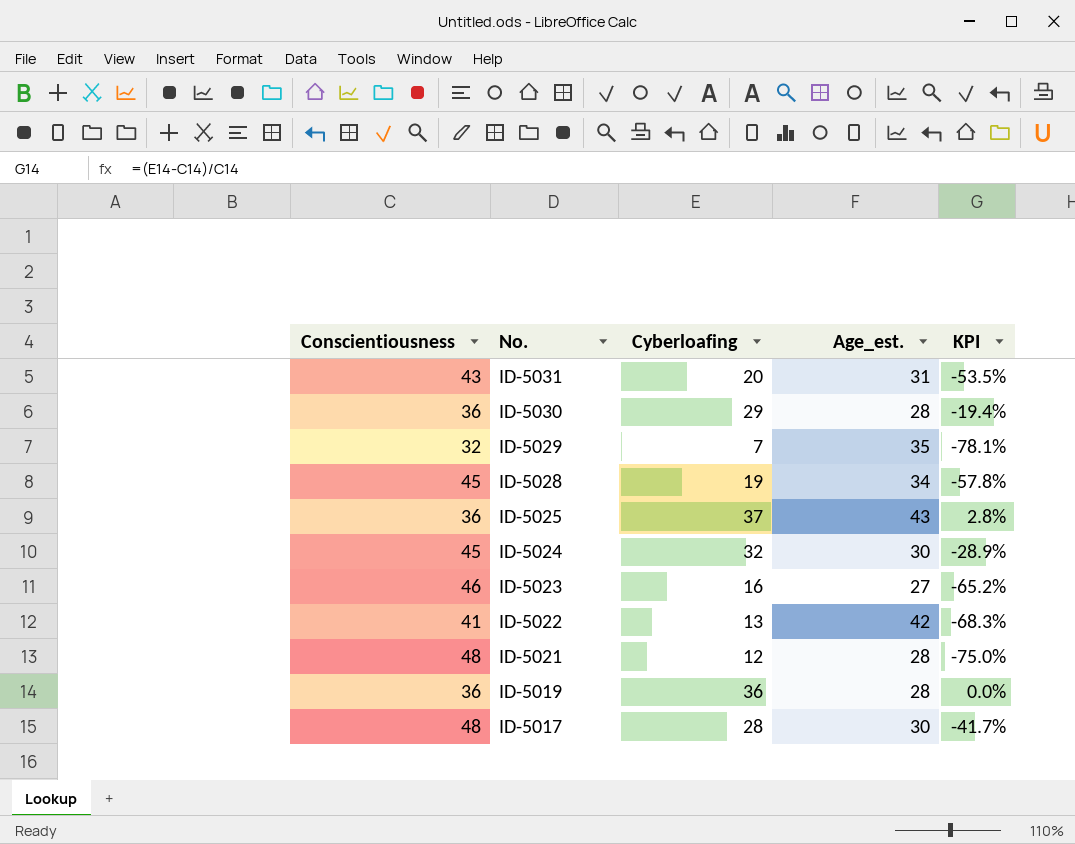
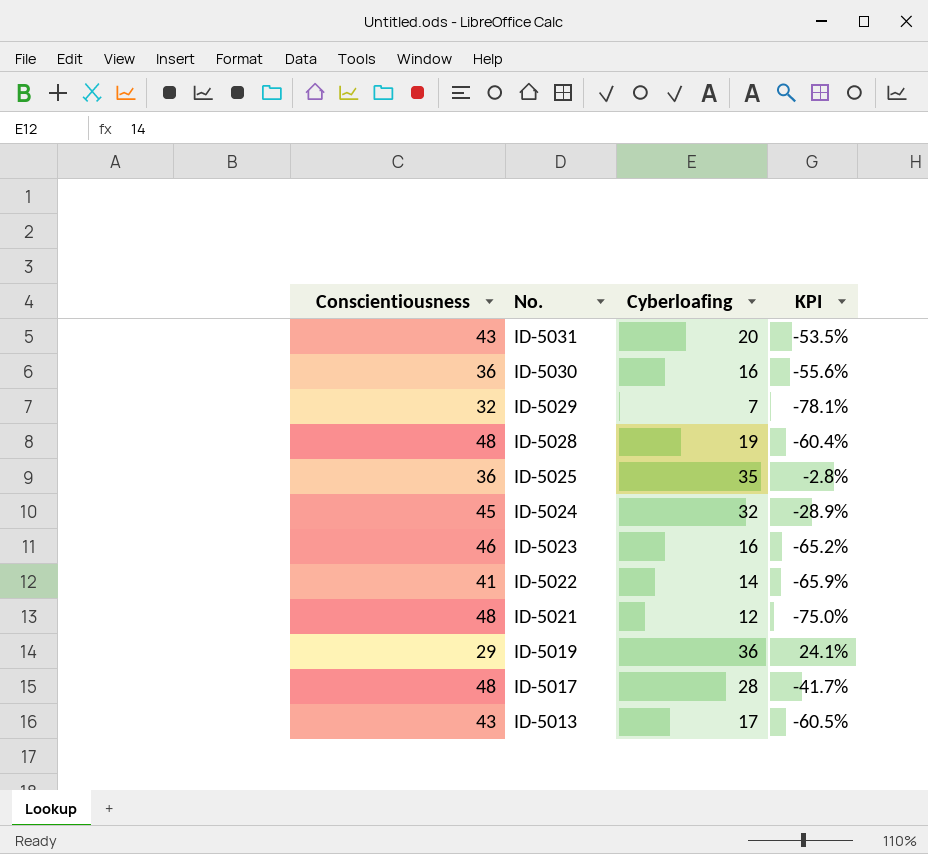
column Age_est. | position: 4 -> none
ID-5030 | Cyberloafing: 29 -> 16
ID-5030 | KPI: -19.4% -> -55.6%
ID-5028 | Conscientiousness: 45 -> 48
ID-5028 | KPI: -57.8% -> -60.4%
ID-5025 | Cyberloafing: 37 -> 35
ID-5025 | KPI: 2.8% -> -2.8%
ID-5022 | Cyberloafing: 13 -> 14
ID-5022 | KPI: -68.3% -> -65.9%
ID-5019 | Conscientiousness: 36 -> 29
ID-5019 | KPI: 0.0% -> 24.1%
row ID-5013: none -> 43 | 17 | -60.5%

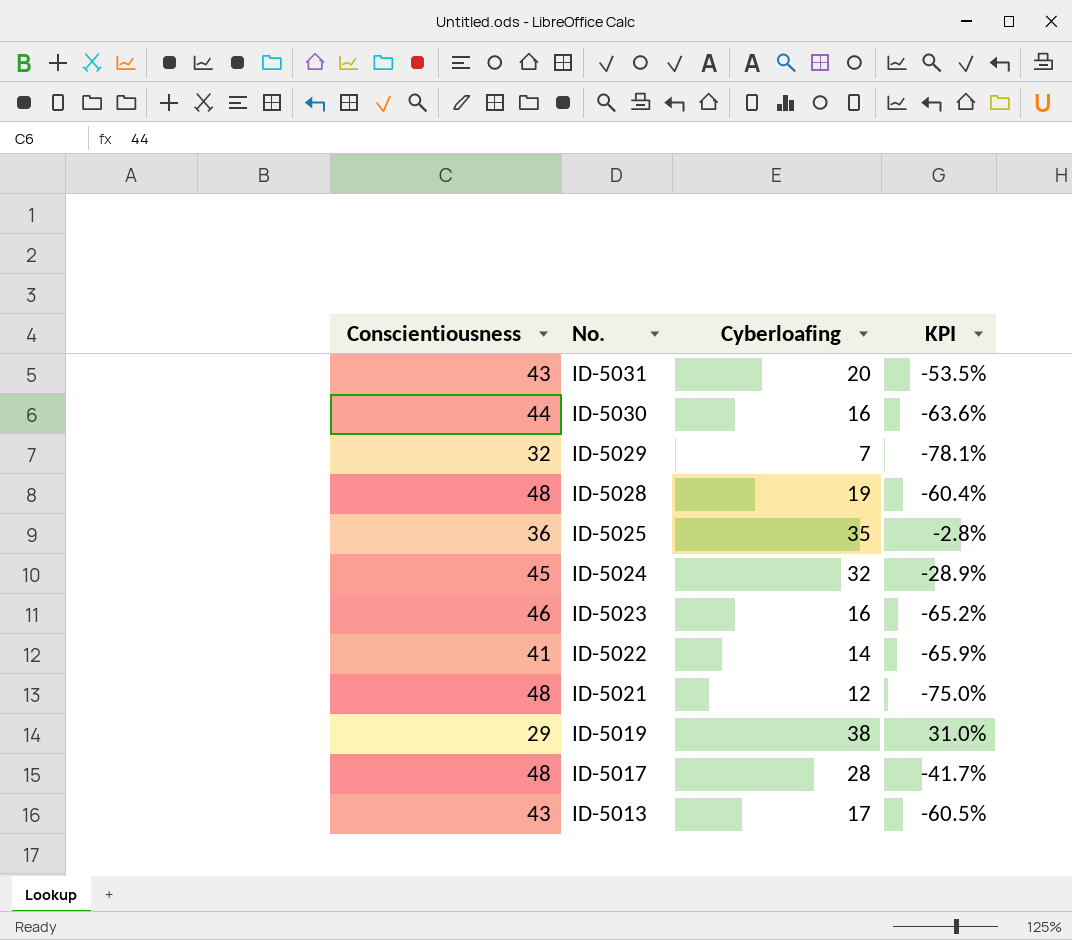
ID-5030 | Conscientiousness: 36 -> 44
ID-5030 | KPI: -55.6% -> -63.6%
ID-5019 | Cyberloafing: 36 -> 38
ID-5019 | KPI: 24.1% -> 31.0%

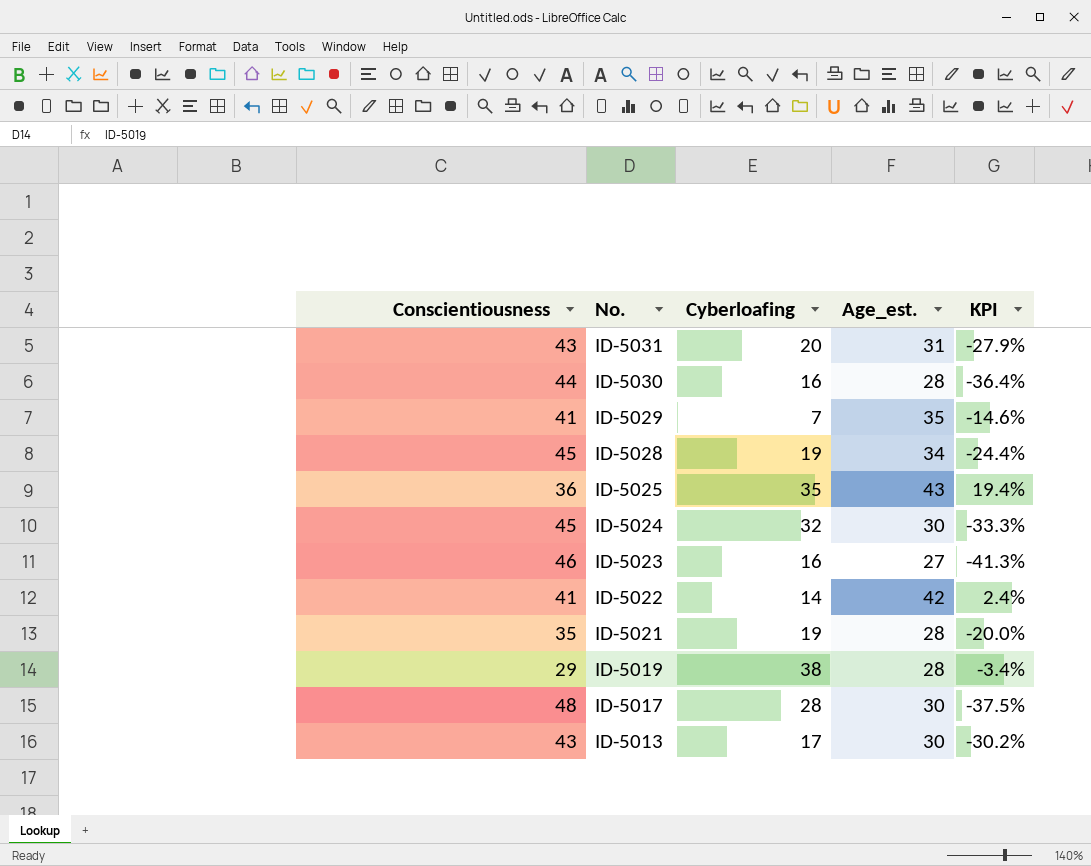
column Age_est. | position: none -> 4
column KPI | formula: ([Cyberloafing] - [Conscientiousness]) / [Conscientiousness] -> ([Age_est.] - [Conscientiousness]) / [Conscientiousness]
ID-5029 | Conscientiousness: 32 -> 41
ID-5028 | Conscientiousness: 48 -> 45
ID-5021 | Conscientiousness: 48 -> 35
ID-5021 | Cyberloafing: 12 -> 19

